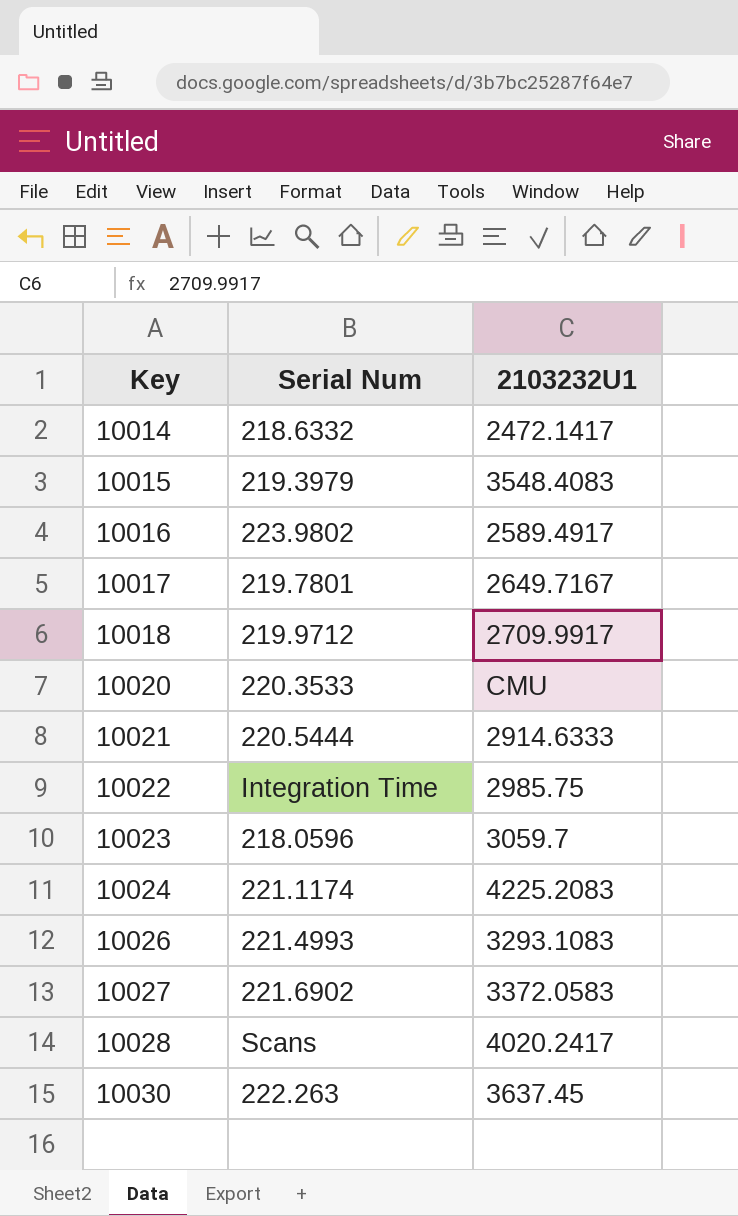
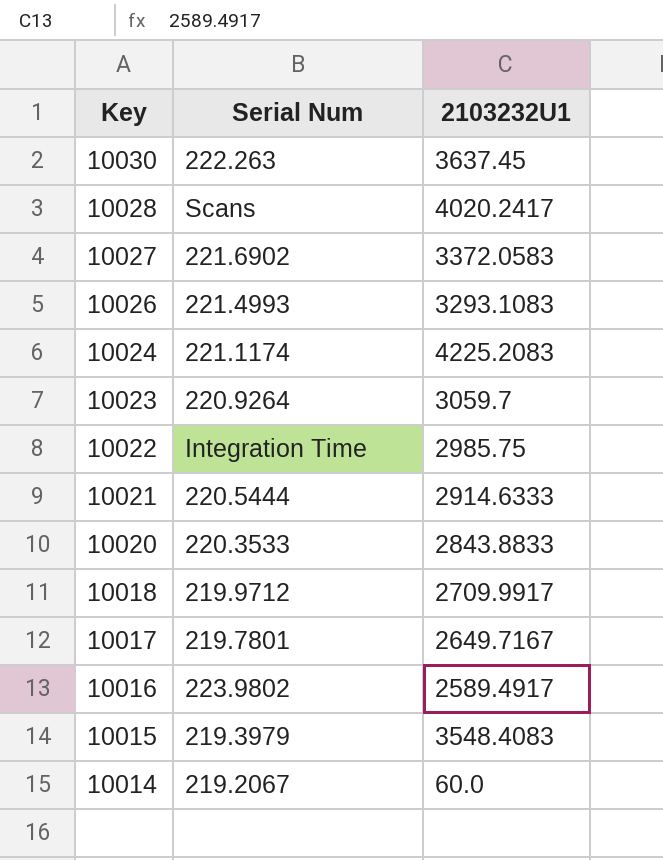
row order: Key ascending -> Key descending
10023 | Serial Num: 218.0596 -> 220.9264
10020 | 2103232U1: CMU -> 2843.8833
10014 | Serial Num: 218.6332 -> 219.2067
10014 | 2103232U1: 2472.1417 -> 60.0

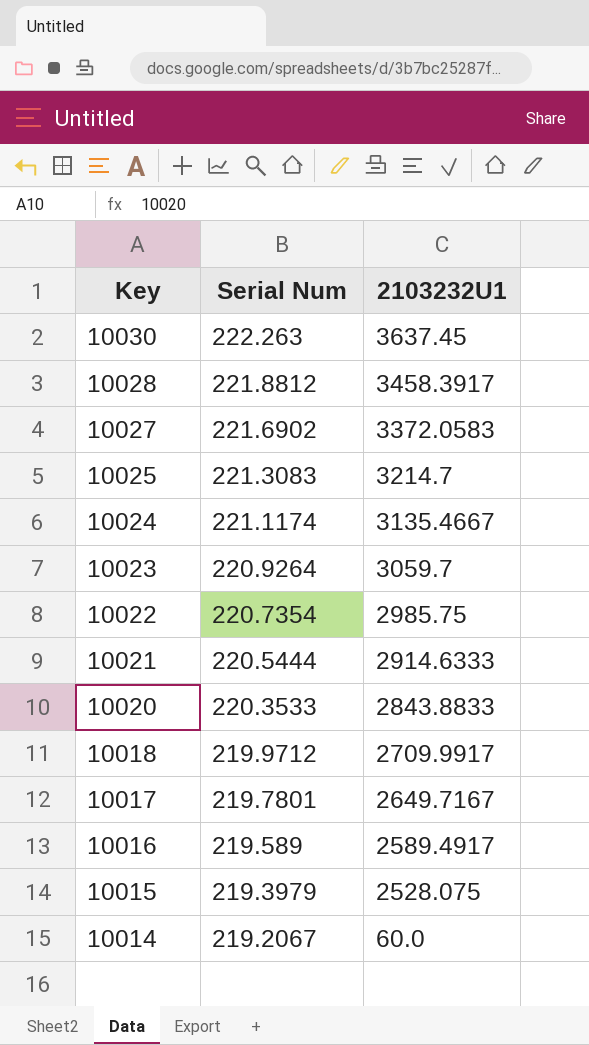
row 10026: 221.4993 | 3293.1083 -> none
10028 | Serial Num: Scans -> 221.8812
10028 | 2103232U1: 4020.2417 -> 3458.3917
row 10025: none -> 221.3083 | 3214.7
10024 | 2103232U1: 4225.2083 -> 3135.4667
10022 | Serial Num: Integration Time -> 220.7354
10016 | Serial Num: 223.9802 -> 219.589
10015 | 2103232U1: 3548.4083 -> 2528.075

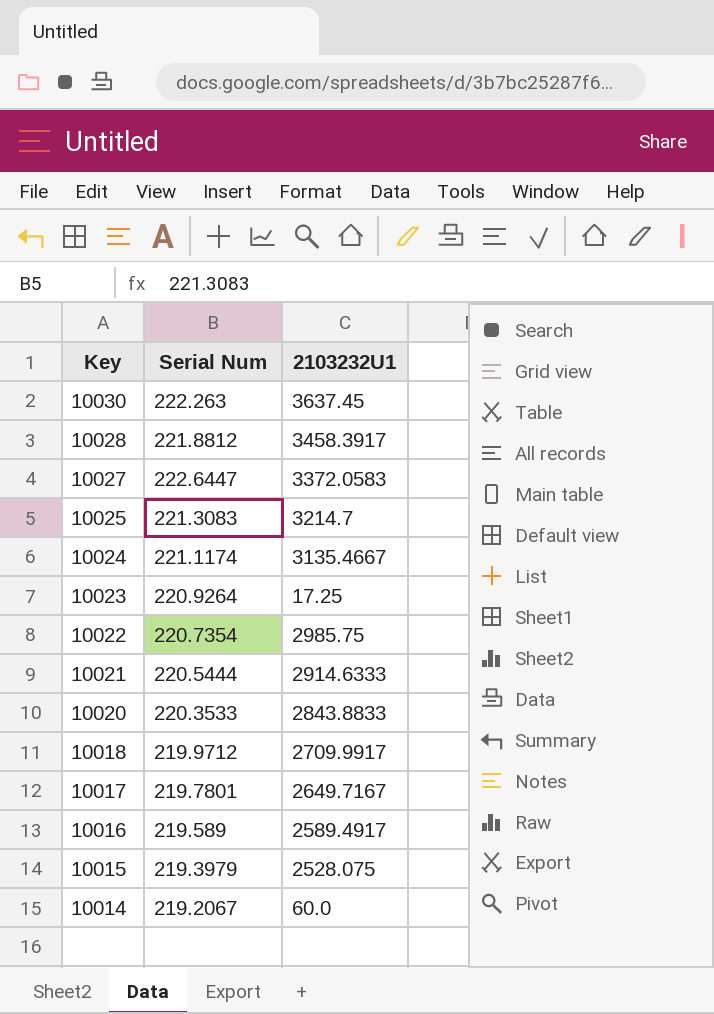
10027 | Serial Num: 221.6902 -> 222.6447
10023 | 2103232U1: 3059.7 -> 17.25

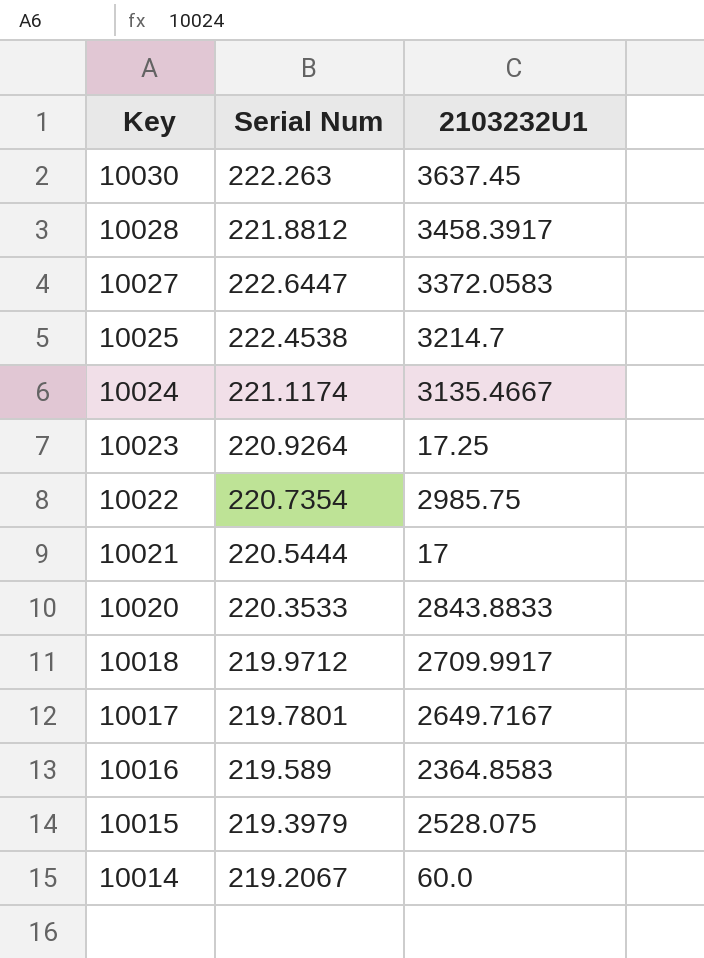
10025 | Serial Num: 221.3083 -> 222.4538
10021 | 2103232U1: 2914.6333 -> 17
10016 | 2103232U1: 2589.4917 -> 2364.8583

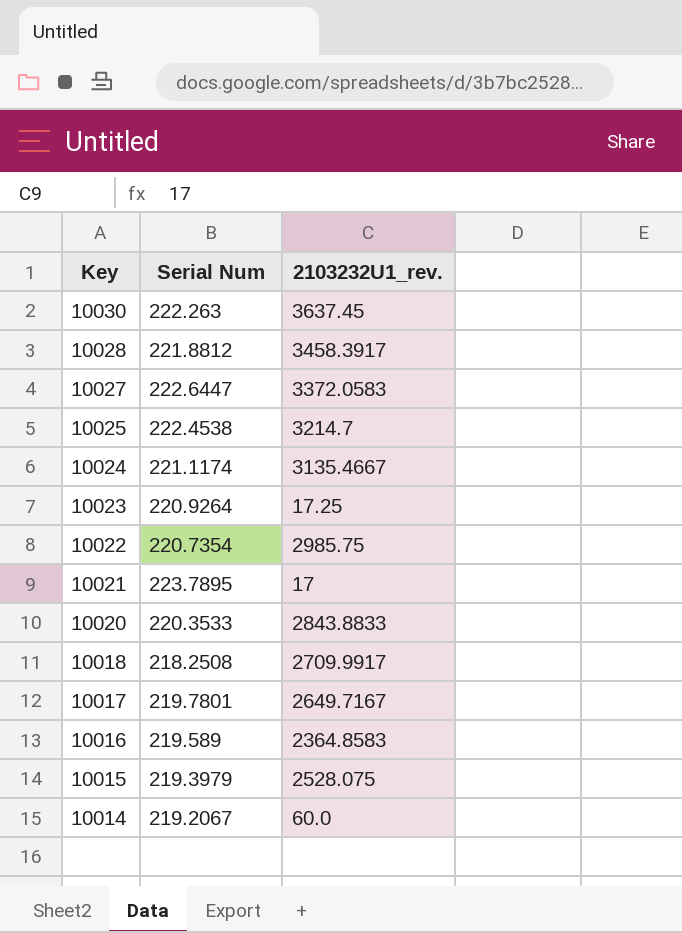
column name: 2103232U1 -> 2103232U1_rev.
10021 | Serial Num: 220.5444 -> 223.7895
10018 | Serial Num: 219.9712 -> 218.2508

